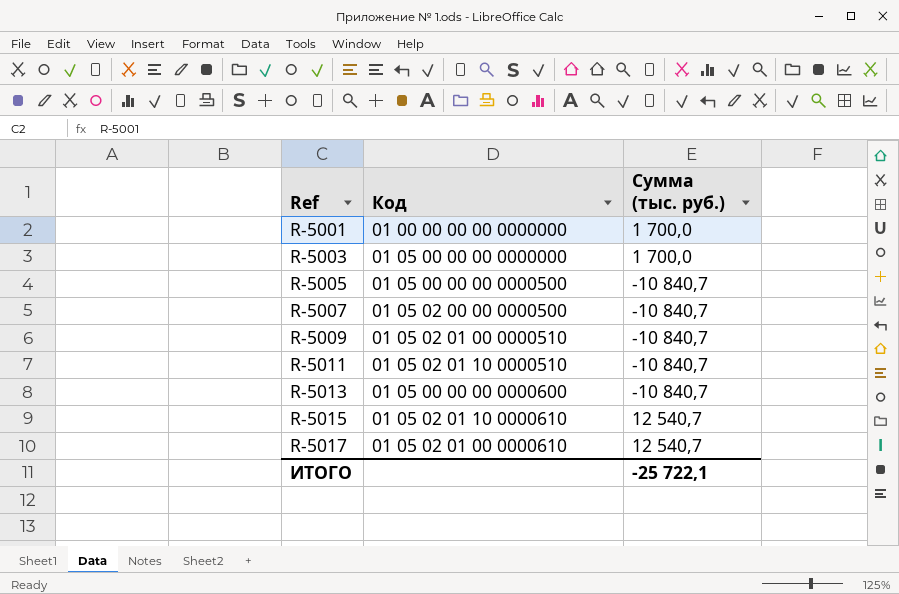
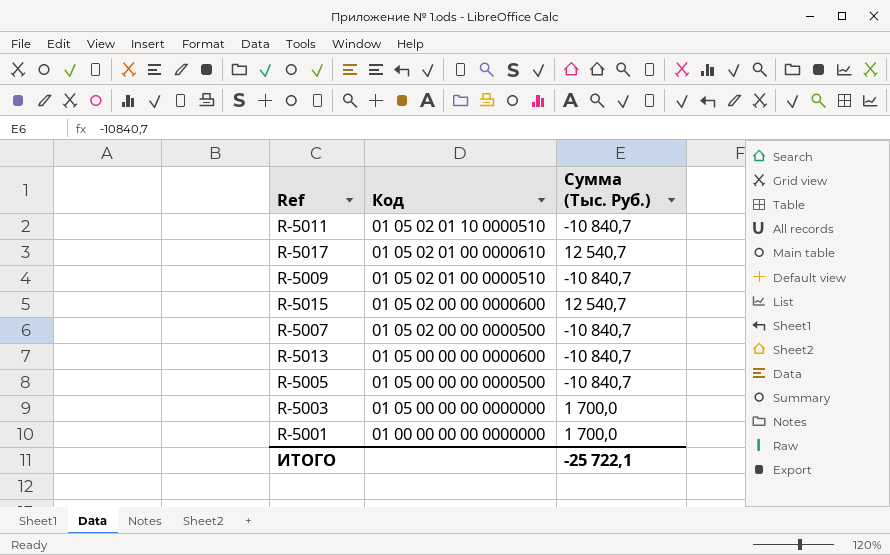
row order: Ref ascending -> Код descending
column name: Сумма (тыс. руб.) -> Сумма (Тыс. Руб.)
R-5015 | Код: 01 05 02 01 10 0000610 -> 01 05 02 00 00 0000600

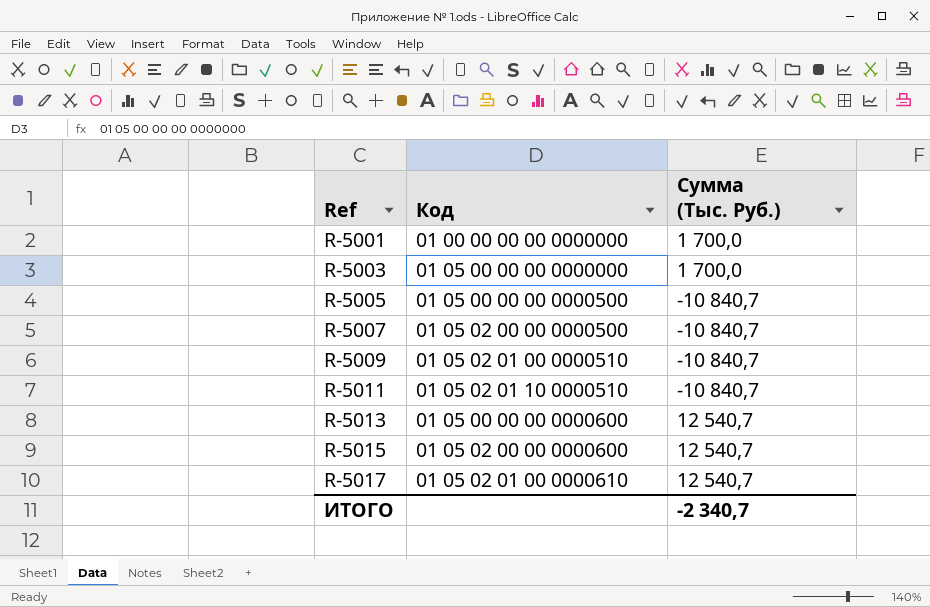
row order: Код descending -> Ref ascending
R-5013 | Сумма (Тыс. Руб.): -10 840,7 -> 12 540,7
ИТОГО | Сумма (Тыс. Руб.): -25 722,1 -> -2 340,7

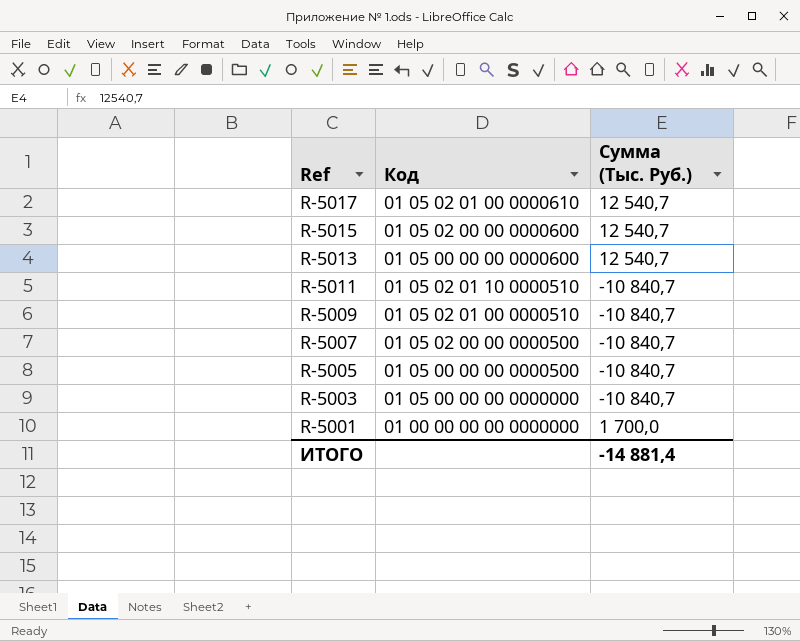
row order: Ref ascending -> Ref descending
R-5003 | Сумма (Тыс. Руб.): 1 700,0 -> -10 840,7
ИТОГО | Сумма (Тыс. Руб.): -2 340,7 -> -14 881,4

